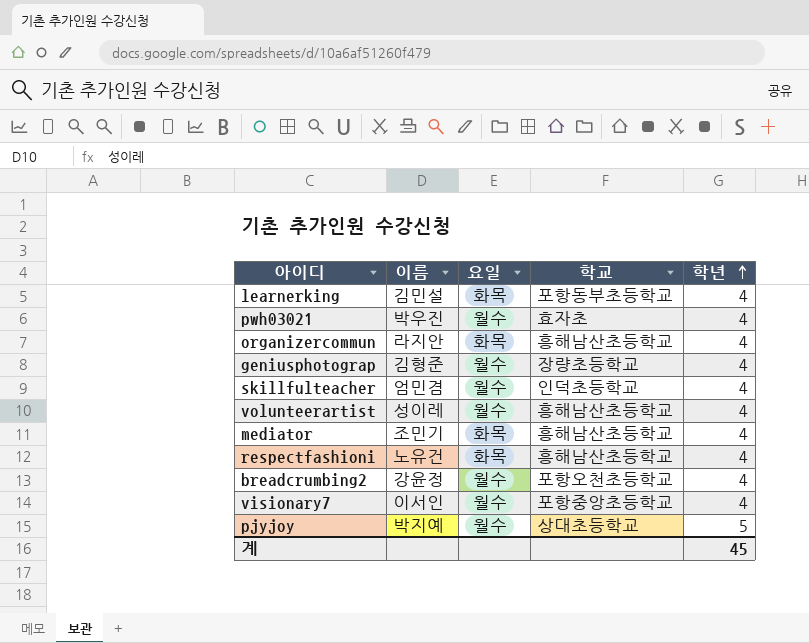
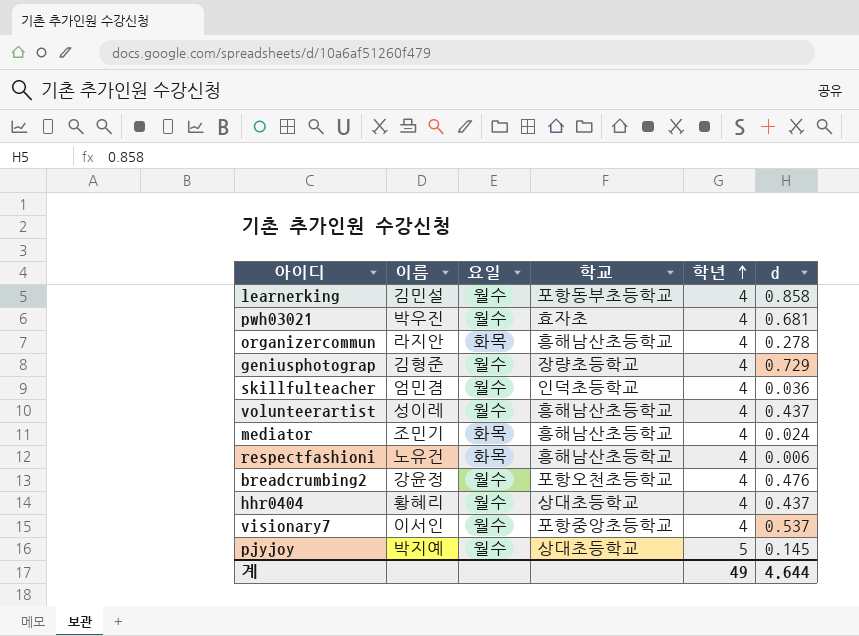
column d | position: none -> 6
learnerking | 요일: 화목 -> 월수
row hhr0404: none -> 황혜리 | 월수 | 상대초등학교 | 4 | 0.437
계 | 학년: 45 -> 49

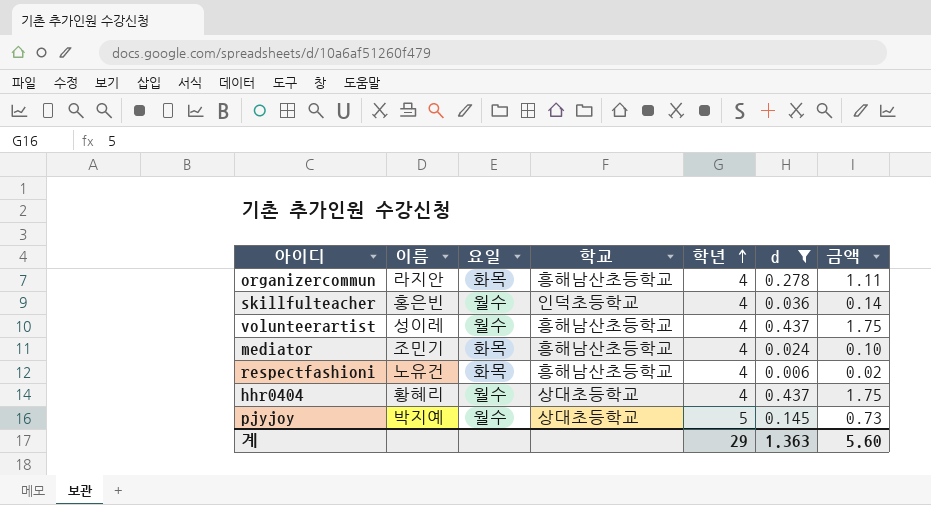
filter: none -> d <= 0.437
column 금액 | formula: none -> [학년] * [d]
skillfulteacher | 이름: 엄민겸 -> 홍은빈
계 | 학년: 49 -> 29
계 | d: 4.644 -> 1.363

